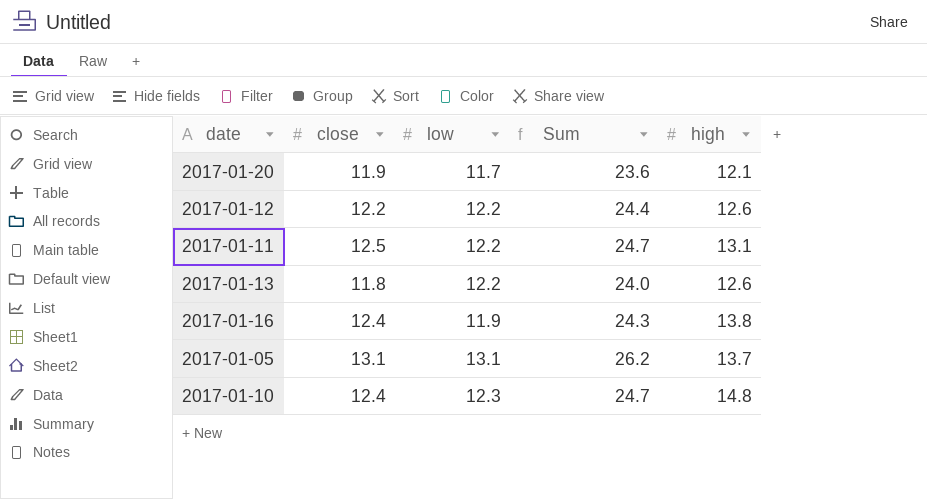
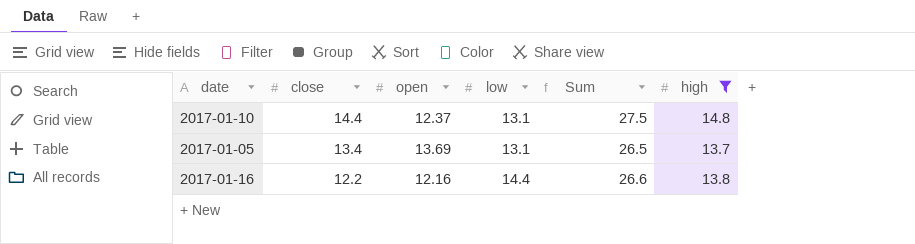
filter: none -> high >= 13.7
row order: none -> close descending
column open | position: none -> 3
2017-01-10 | close: 12.4 -> 14.4
2017-01-10 | low: 12.3 -> 13.1
2017-01-10 | Sum: 24.7 -> 27.5
2017-01-05 | close: 13.1 -> 13.4
2017-01-05 | Sum: 26.2 -> 26.5
2017-01-16 | close: 12.4 -> 12.2
2017-01-16 | low: 11.9 -> 14.4
2017-01-16 | Sum: 24.3 -> 26.6

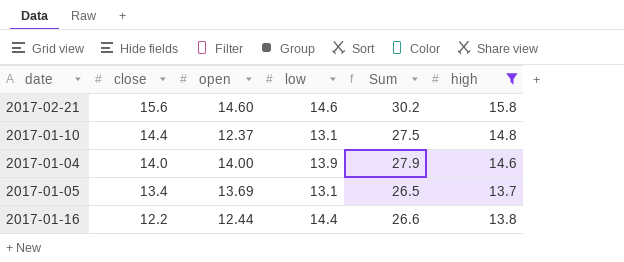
row 2017-02-21: none -> 15.6 | 14.60 | 14.6 | 30.2 | 15.8
row 2017-01-04: none -> 14.0 | 14.00 | 13.9 | 27.9 | 14.6
2017-01-16 | open: 12.16 -> 12.44

